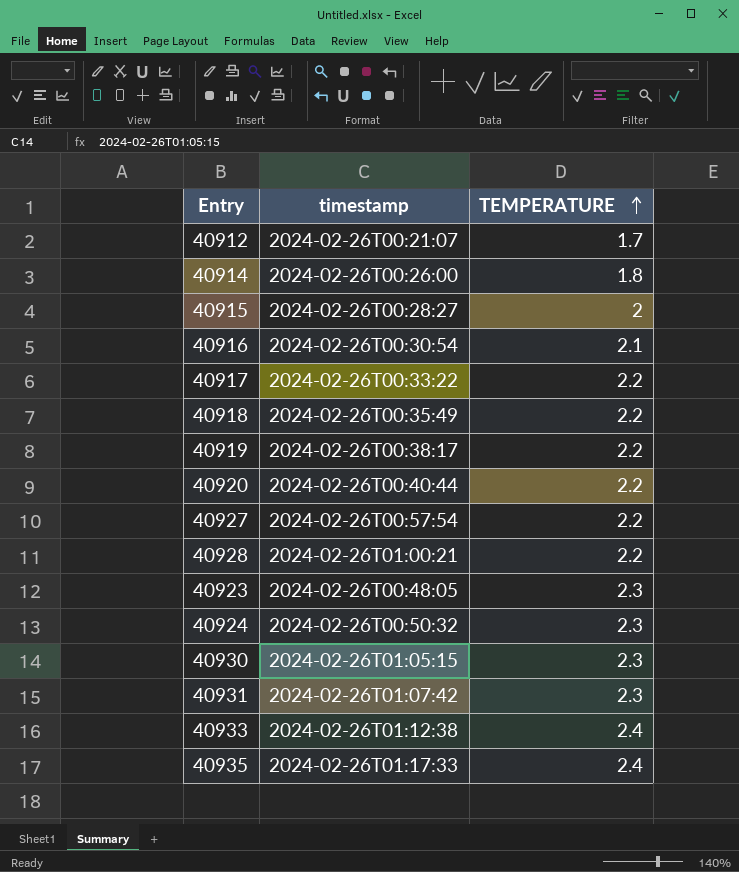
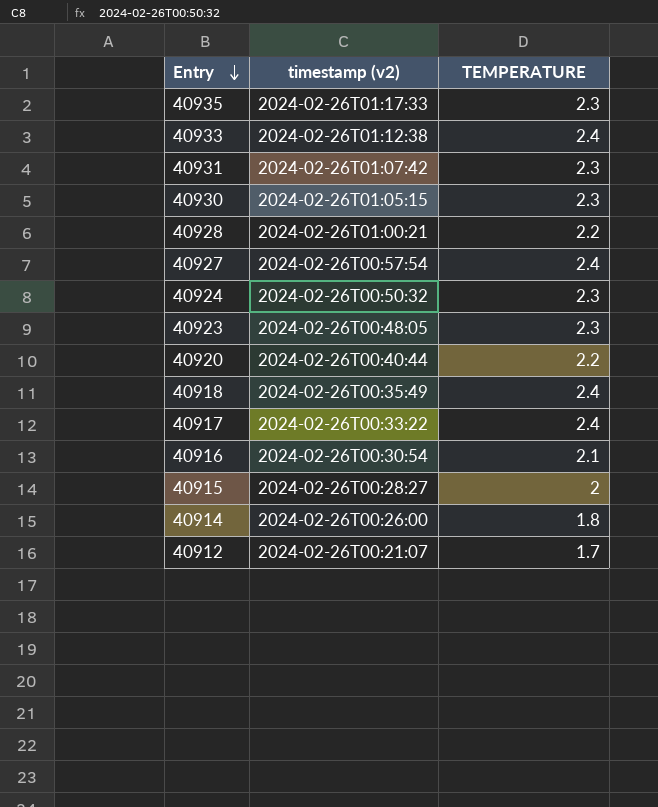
row order: TEMPERATURE ascending -> Entry descending
column name: timestamp -> timestamp (v2)
row 40919: 2024-02-26T00:38:17 | 2.2 -> none
40935 | TEMPERATURE: 2.4 -> 2.3
40927 | TEMPERATURE: 2.2 -> 2.4
40918 | TEMPERATURE: 2.2 -> 2.4
40917 | TEMPERATURE: 2.2 -> 2.4

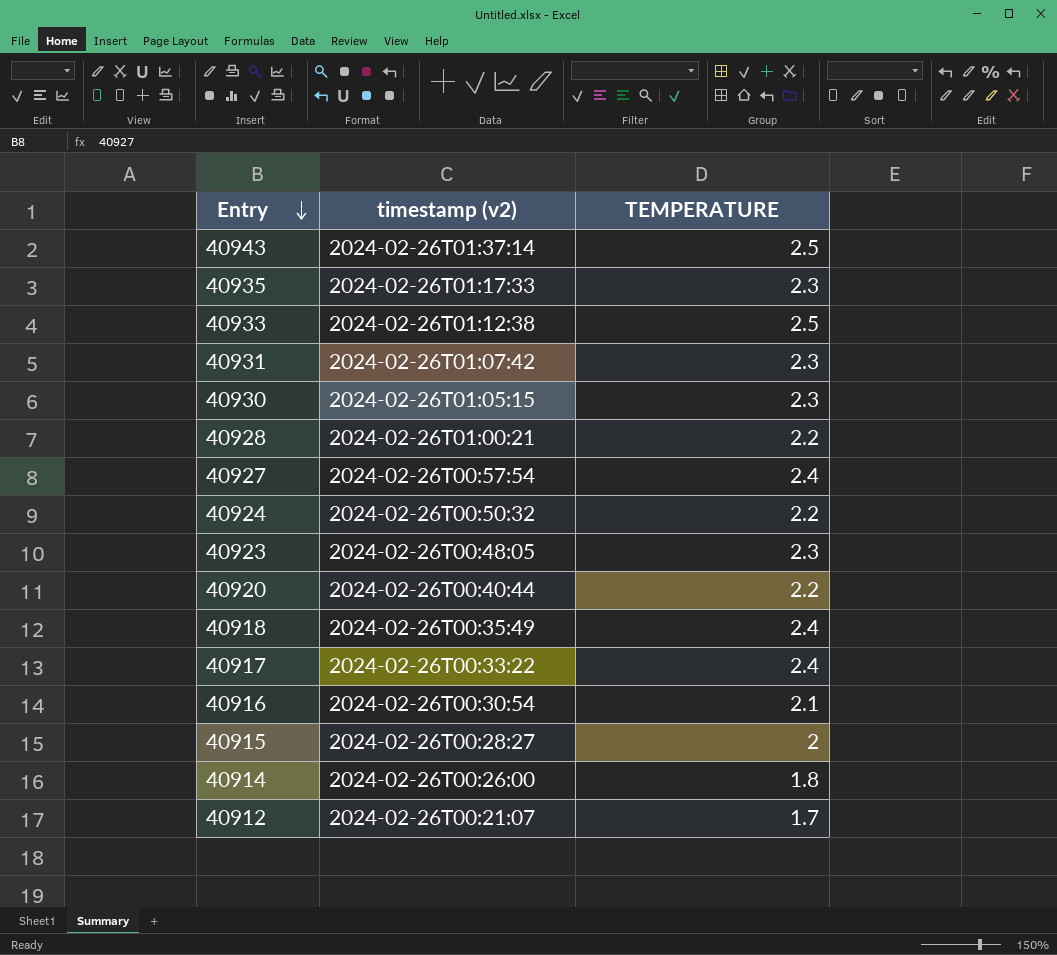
row 40943: none -> 2024-02-26T01:37:14 | 2.5
40933 | TEMPERATURE: 2.4 -> 2.5
40924 | TEMPERATURE: 2.3 -> 2.2

